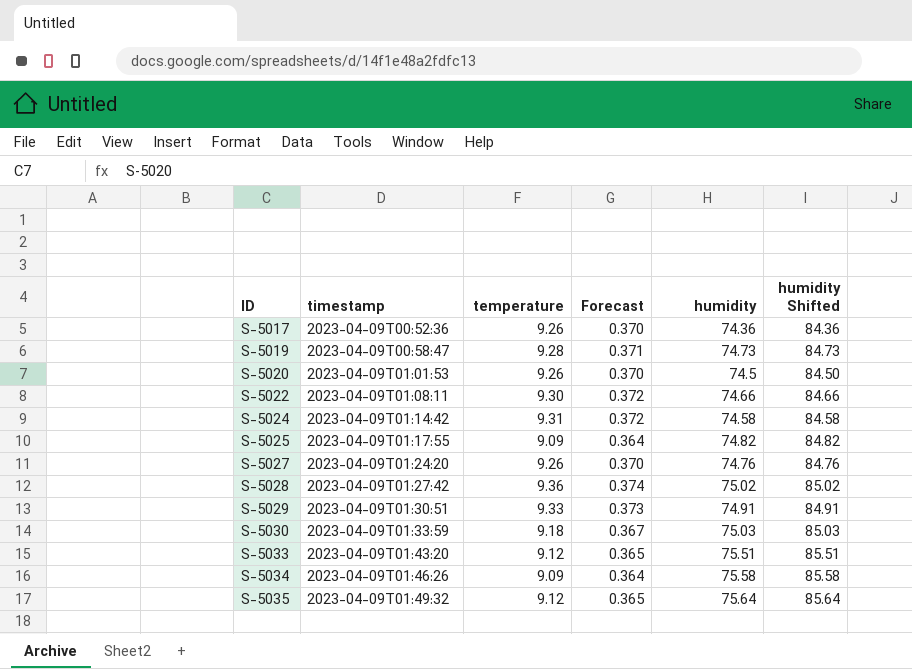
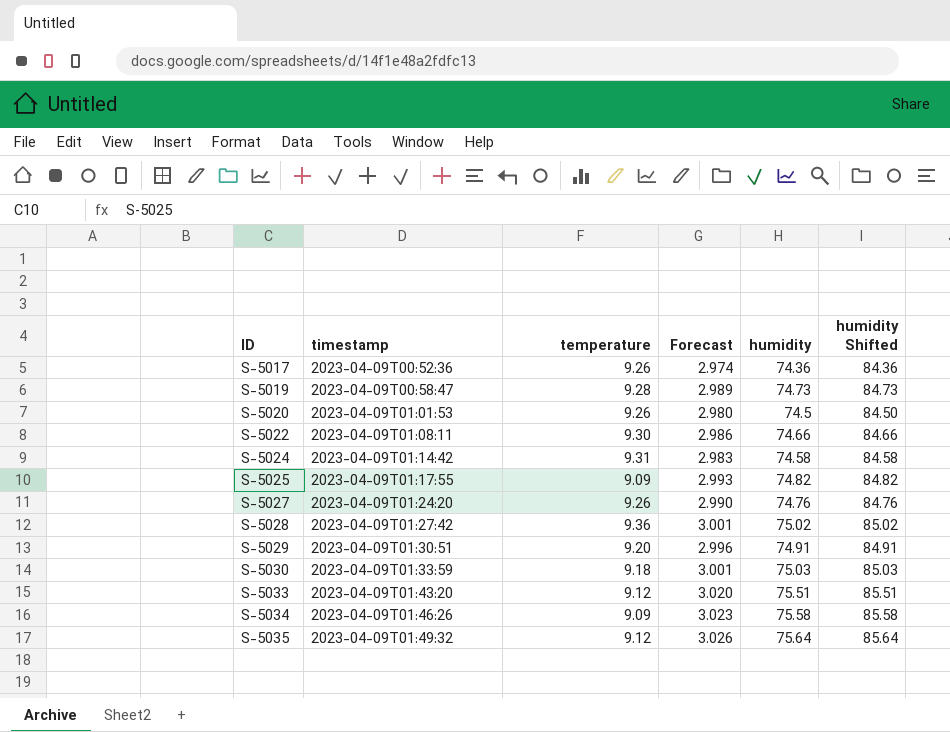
column Forecast | formula: [temperature] * 0.04 -> [humidity] * 0.04
S-5029 | temperature: 9.33 -> 9.20

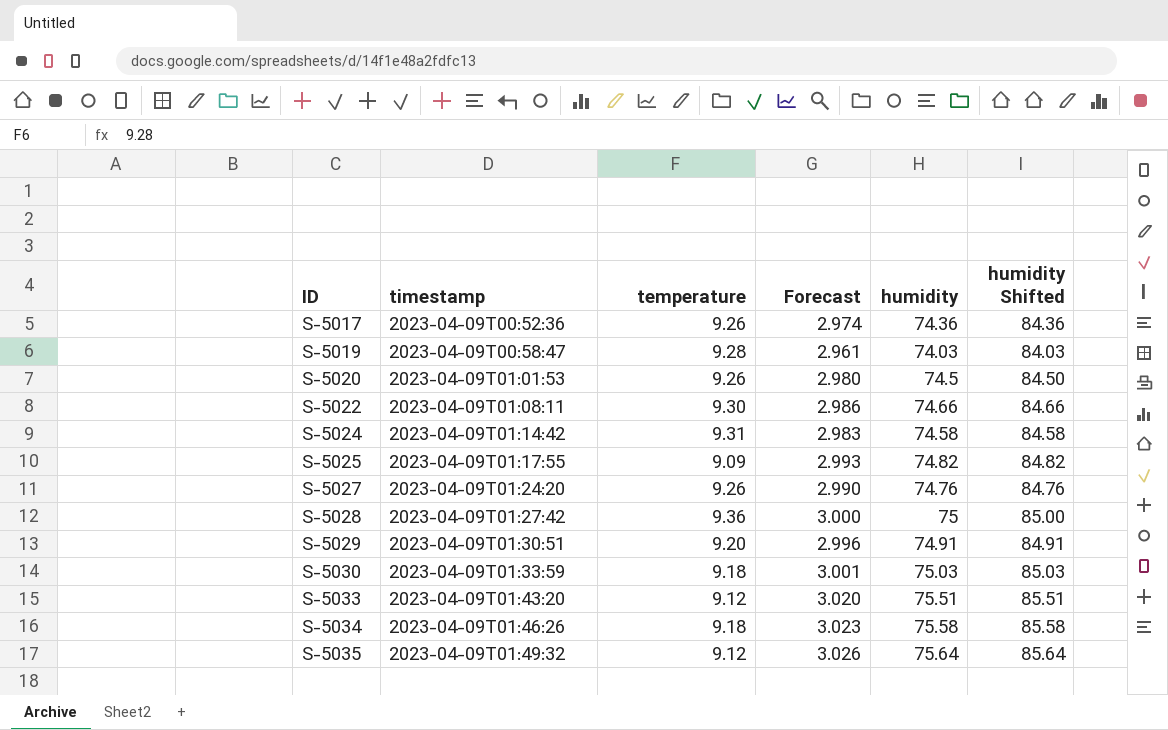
S-5019 | Forecast: 2.989 -> 2.961
S-5019 | humidity: 74.73 -> 74.03
S-5019 | humidity Shifted: 84.73 -> 84.03
S-5028 | Forecast: 3.001 -> 3.000
S-5028 | humidity: 75.02 -> 75
S-5028 | humidity Shifted: 85.02 -> 85.00
S-5034 | temperature: 9.09 -> 9.18

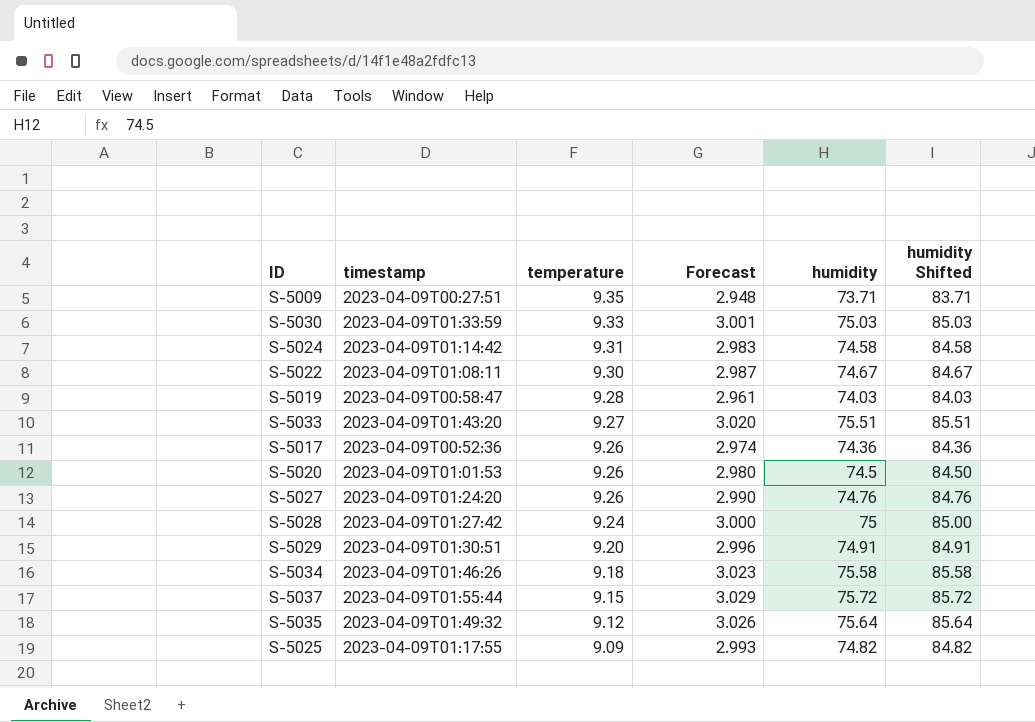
row order: ID ascending -> temperature descending
row S-5009: none -> 2023-04-09T00:27:51 | 9.35 | 2.948 | 73.71 | 83.71
S-5030 | temperature: 9.18 -> 9.33
S-5022 | Forecast: 2.986 -> 2.987
S-5022 | humidity: 74.66 -> 74.67
S-5022 | humidity Shifted: 84.66 -> 84.67
S-5033 | temperature: 9.12 -> 9.27
S-5028 | temperature: 9.36 -> 9.24
row S-5037: none -> 2023-04-09T01:55:44 | 9.15 | 3.029 | 75.72 | 85.72

